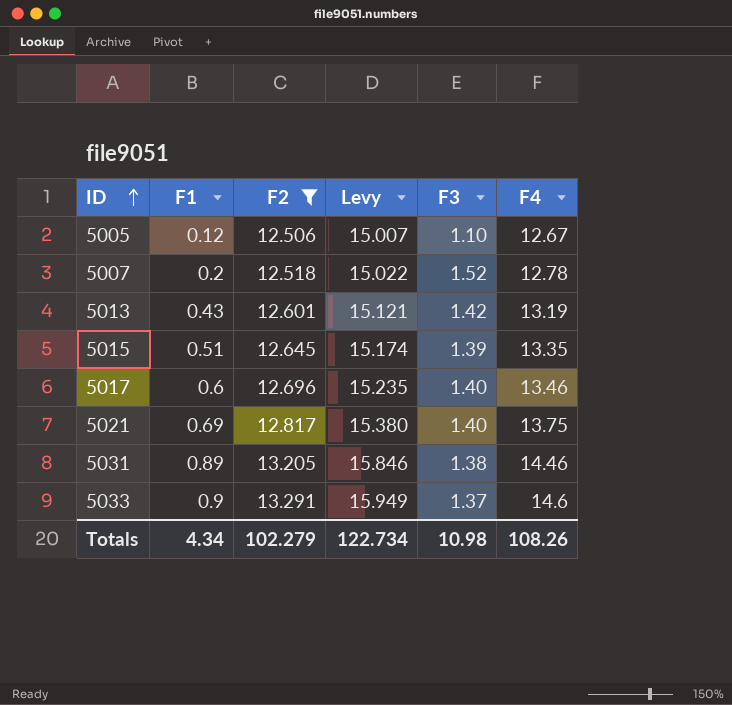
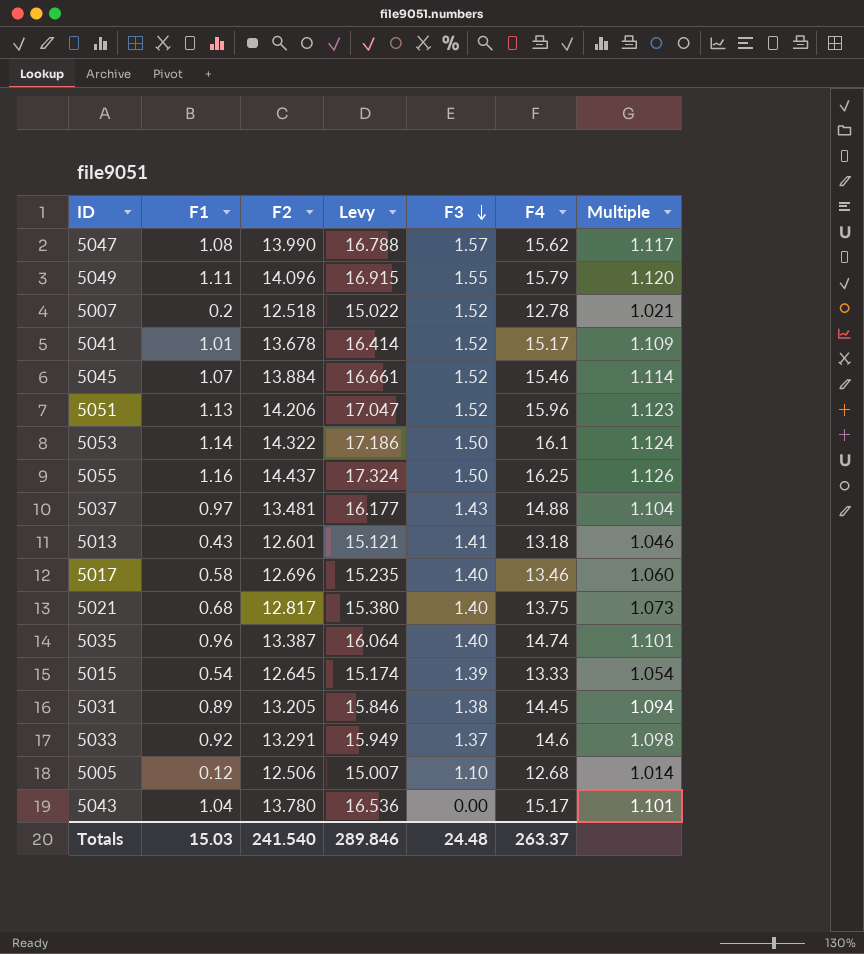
filter: F2 <= 13.291 -> none
row order: ID ascending -> F3 descending
column Multiple | formula: none -> [F4] / [F2]
5013 | F3: 1.42 -> 1.41
5013 | F4: 13.19 -> 13.18
5017 | F1: 0.6 -> 0.58
5021 | F1: 0.69 -> 0.68
5015 | F1: 0.51 -> 0.54
5015 | F4: 13.35 -> 13.33
5031 | F4: 14.46 -> 14.45
5033 | F1: 0.9 -> 0.92
5005 | F4: 12.67 -> 12.68
Totals | F1: 4.34 -> 15.03
Totals | F2: 102.279 -> 241.540
Totals | Levy: 122.734 -> 289.846
Totals | F3: 10.98 -> 24.48
Totals | F4: 108.26 -> 263.37

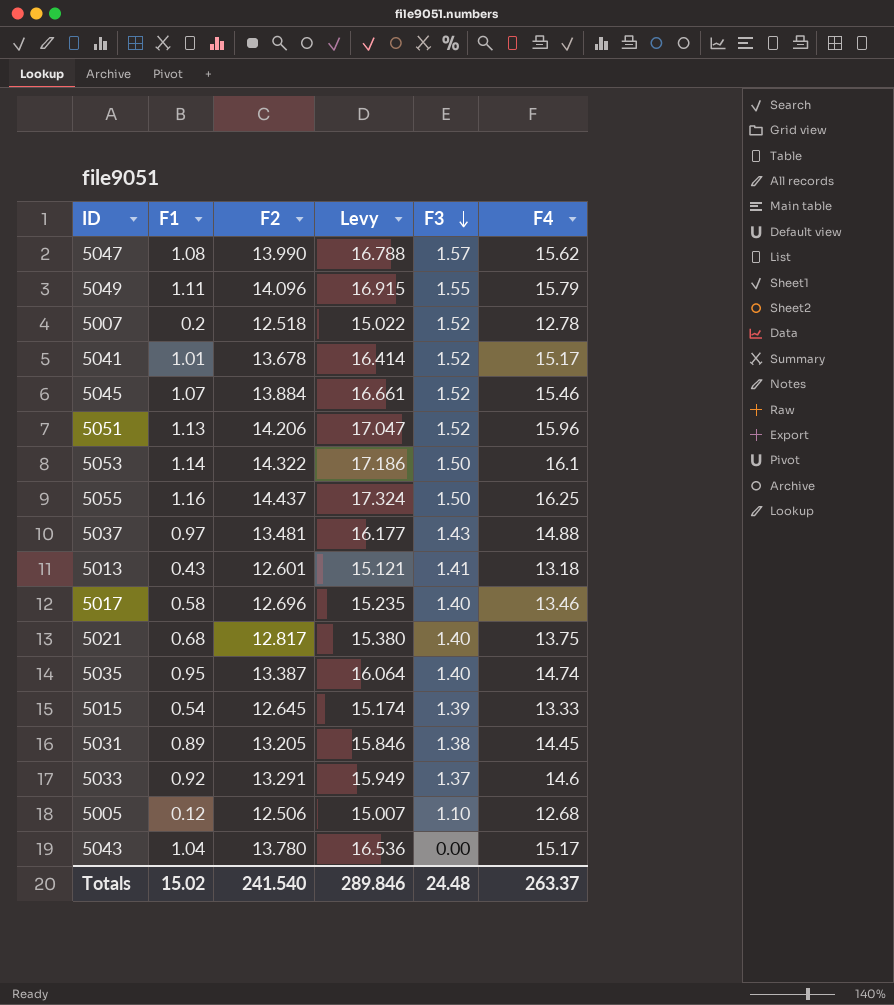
column Multiple | formula: [F4] / [F2] -> none
5035 | F1: 0.96 -> 0.95
Totals | F1: 15.03 -> 15.02

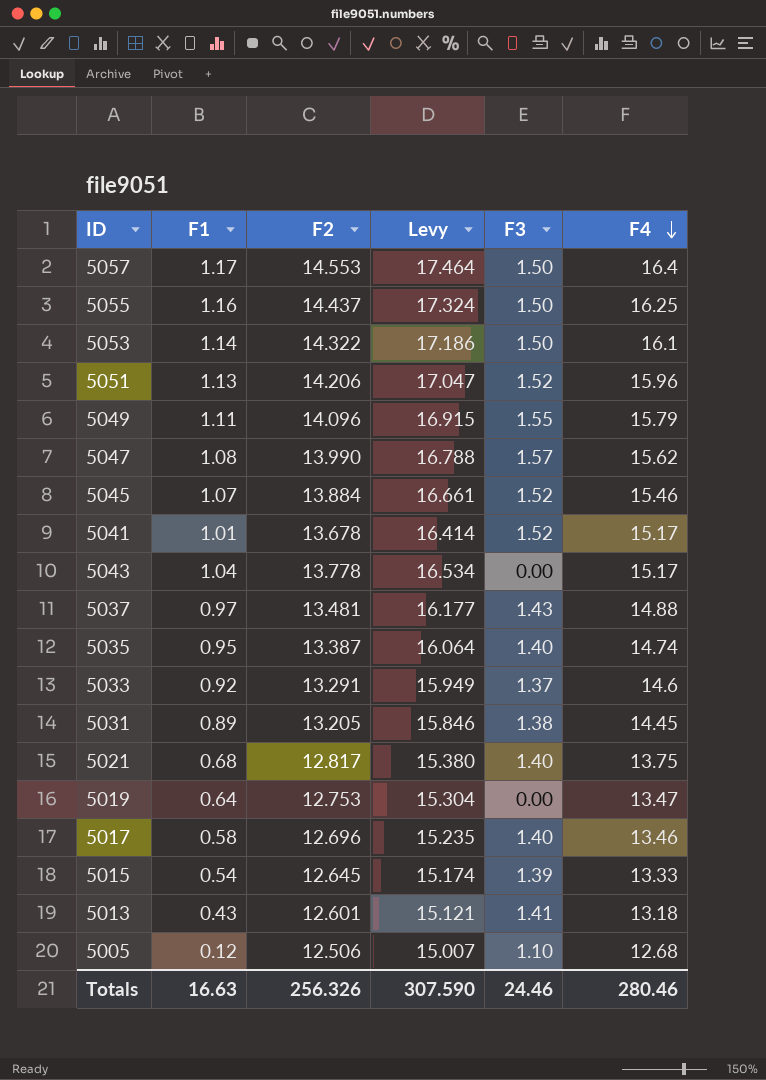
row order: F3 descending -> F4 descending
row 5007: 0.2 | 12.518 | 15.022 | 1.52 | 12.78 -> none
row 5057: none -> 1.17 | 14.553 | 17.464 | 1.50 | 16.4
5043 | F2: 13.780 -> 13.778
5043 | Levy: 16.536 -> 16.534
row 5019: none -> 0.64 | 12.753 | 15.304 | 0.00 | 13.47
Totals | F1: 15.02 -> 16.63
Totals | F2: 241.540 -> 256.326
Totals | Levy: 289.846 -> 307.590
Totals | F3: 24.48 -> 24.46
Totals | F4: 263.37 -> 280.46

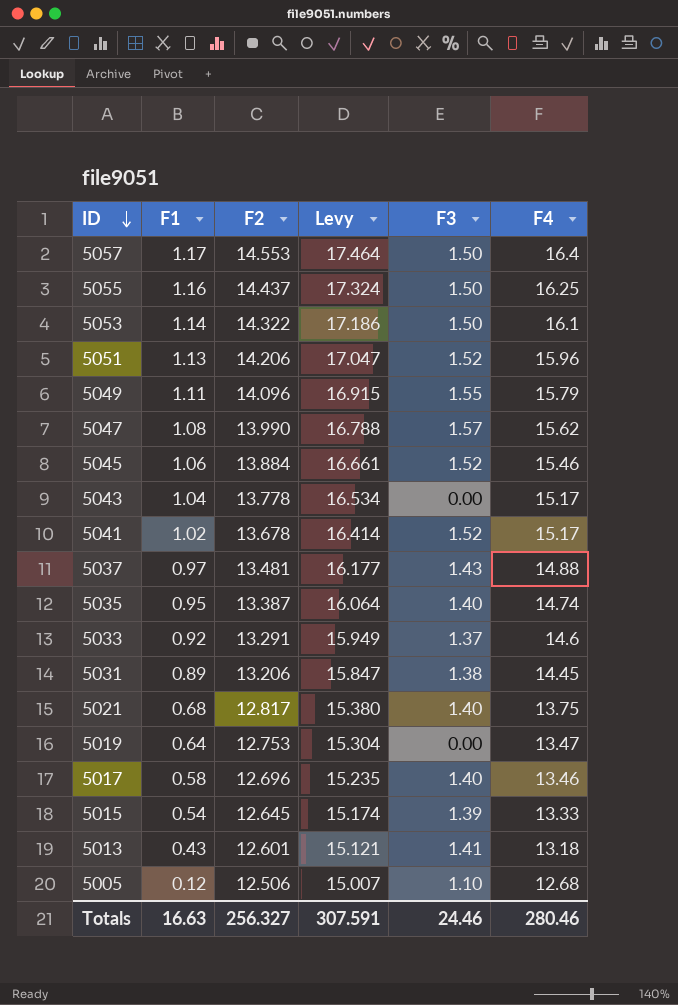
row order: F4 descending -> ID descending
5045 | F1: 1.07 -> 1.06
5041 | F1: 1.01 -> 1.02
5031 | F2: 13.205 -> 13.206
5031 | Levy: 15.846 -> 15.847
Totals | F2: 256.326 -> 256.327
Totals | Levy: 307.590 -> 307.591

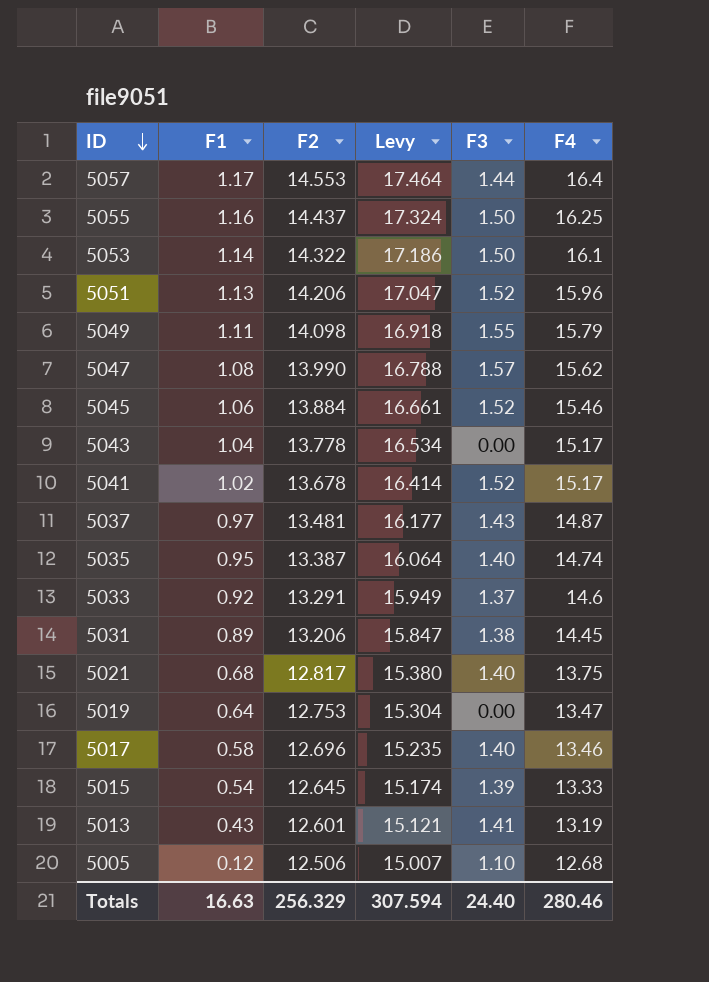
5057 | F3: 1.50 -> 1.44
5049 | F2: 14.096 -> 14.098
5049 | Levy: 16.915 -> 16.918
5037 | F4: 14.88 -> 14.87
5013 | F4: 13.18 -> 13.19
Totals | F2: 256.327 -> 256.329
Totals | Levy: 307.591 -> 307.594
Totals | F3: 24.46 -> 24.40

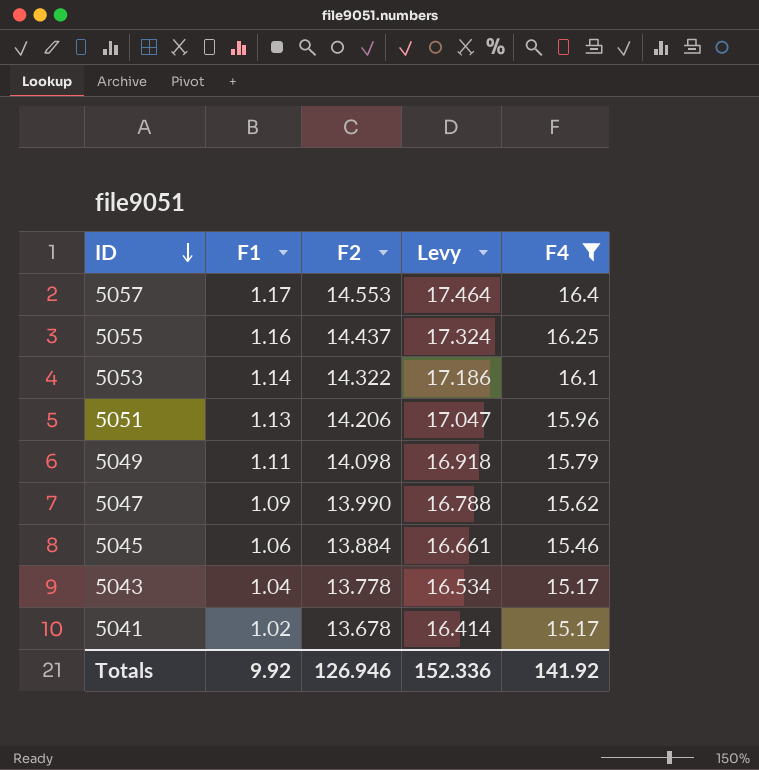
filter: none -> F4 >= 15.17
column F3 | position: 5 -> none
5047 | F1: 1.08 -> 1.09
Totals | F1: 16.63 -> 9.92
Totals | F2: 256.329 -> 126.946
Totals | Levy: 307.594 -> 152.336
Totals | F4: 280.46 -> 141.92

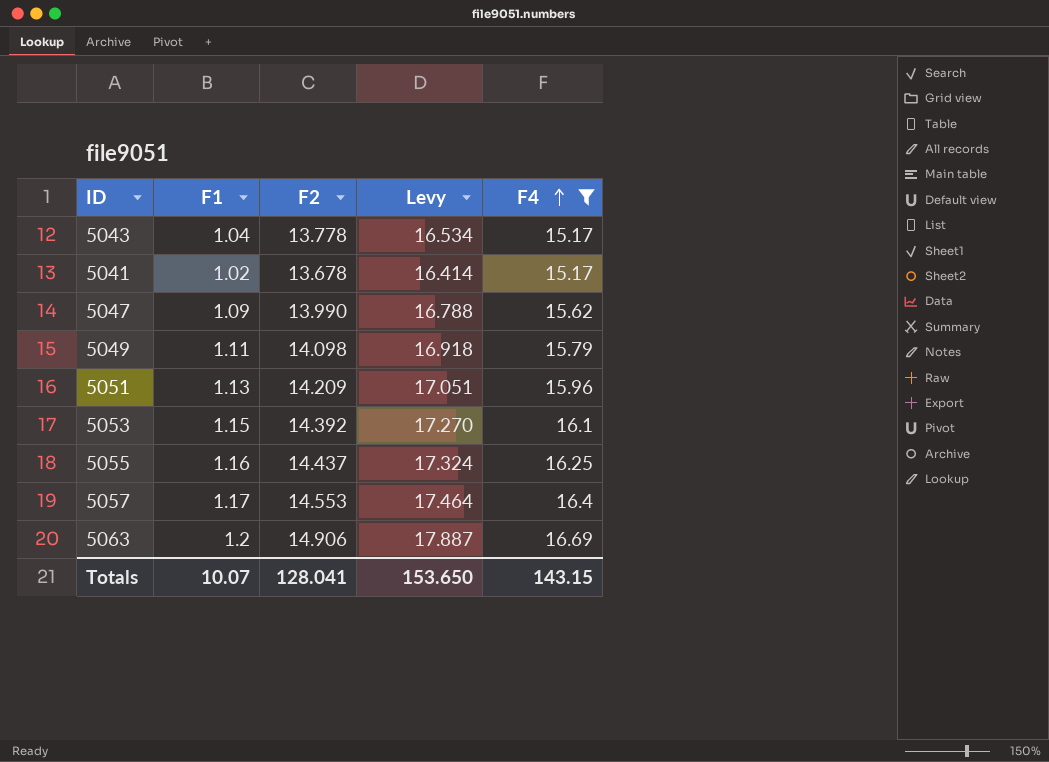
row order: ID descending -> F4 ascending
row 5045: 1.06 | 13.884 | 16.661 | 15.46 -> none
5051 | F2: 14.206 -> 14.209
5051 | Levy: 17.047 -> 17.051
5053 | F1: 1.14 -> 1.15
5053 | F2: 14.322 -> 14.392
5053 | Levy: 17.186 -> 17.270
row 5063: none -> 1.2 | 14.906 | 17.887 | 16.69
Totals | F1: 9.92 -> 10.07
Totals | F2: 126.946 -> 128.041
Totals | Levy: 152.336 -> 153.650
Totals | F4: 141.92 -> 143.15

